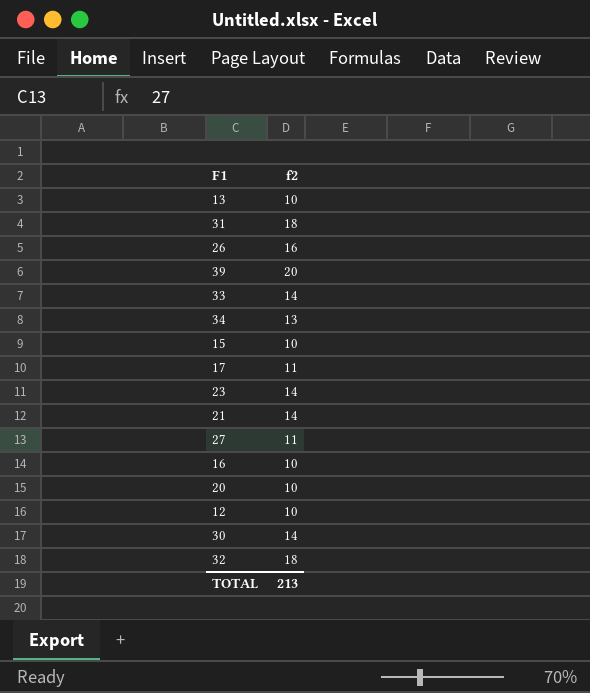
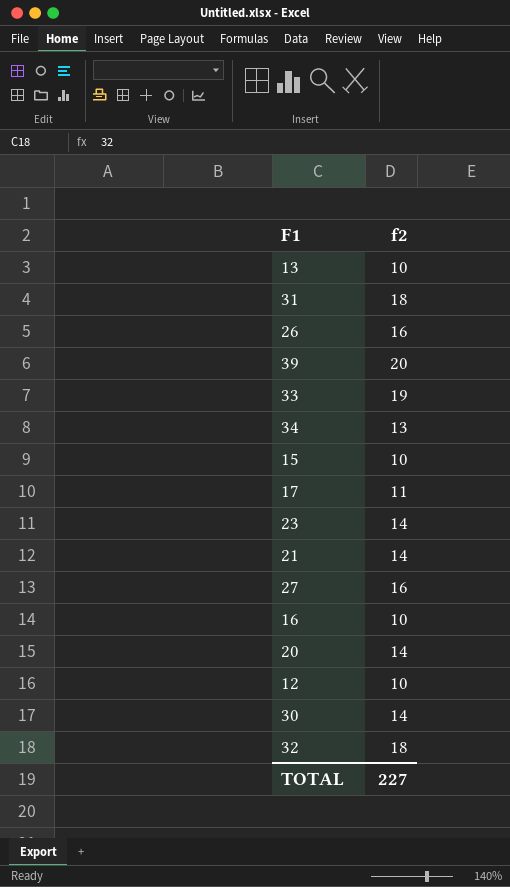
33 | f2: 14 -> 19
27 | f2: 11 -> 16
20 | f2: 10 -> 14
TOTAL | f2: 213 -> 227

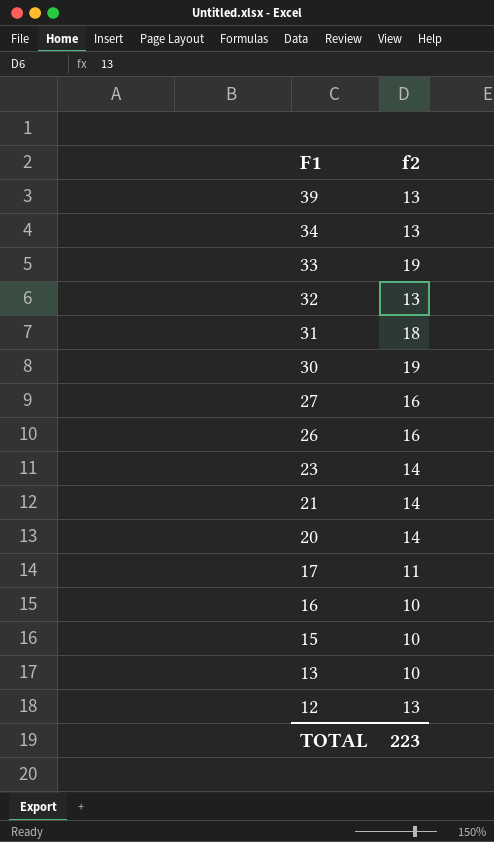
row order: none -> F1 descending
39 | f2: 20 -> 13
32 | f2: 18 -> 13
30 | f2: 14 -> 19
12 | f2: 10 -> 13
TOTAL | f2: 227 -> 223

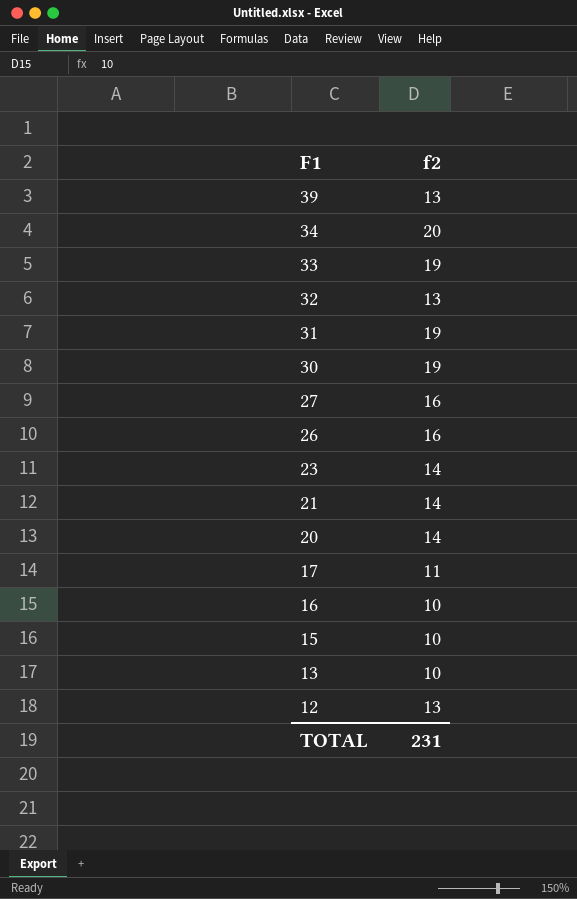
34 | f2: 13 -> 20
31 | f2: 18 -> 19
TOTAL | f2: 223 -> 231

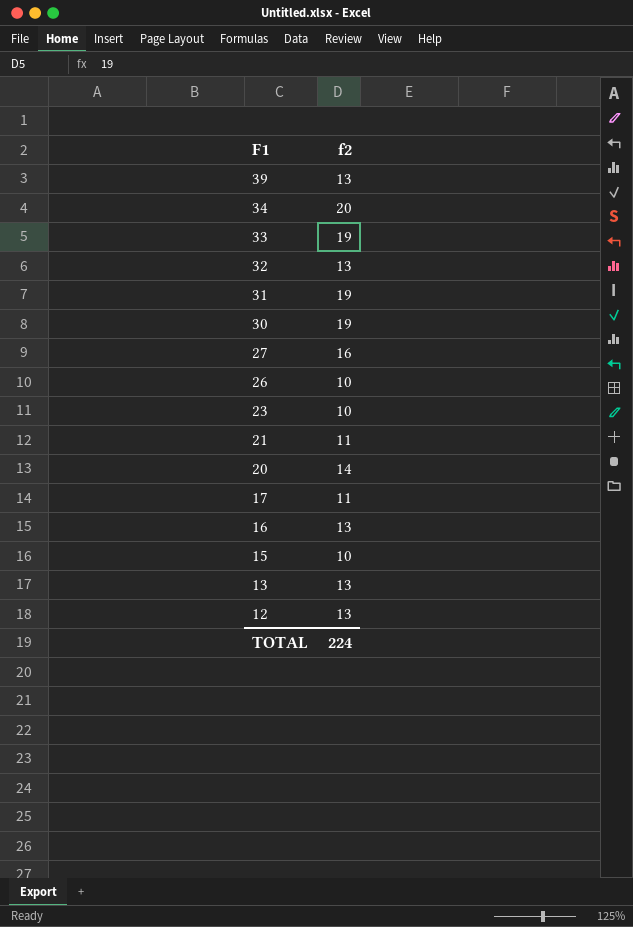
26 | f2: 16 -> 10
23 | f2: 14 -> 10
21 | f2: 14 -> 11
16 | f2: 10 -> 13
13 | f2: 10 -> 13
TOTAL | f2: 231 -> 224

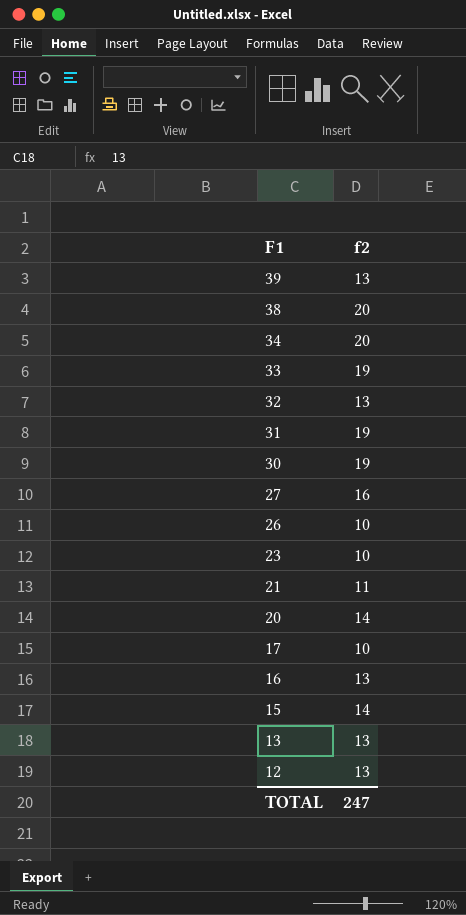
row 38: none -> 20
17 | f2: 11 -> 10
15 | f2: 10 -> 14
TOTAL | f2: 224 -> 247

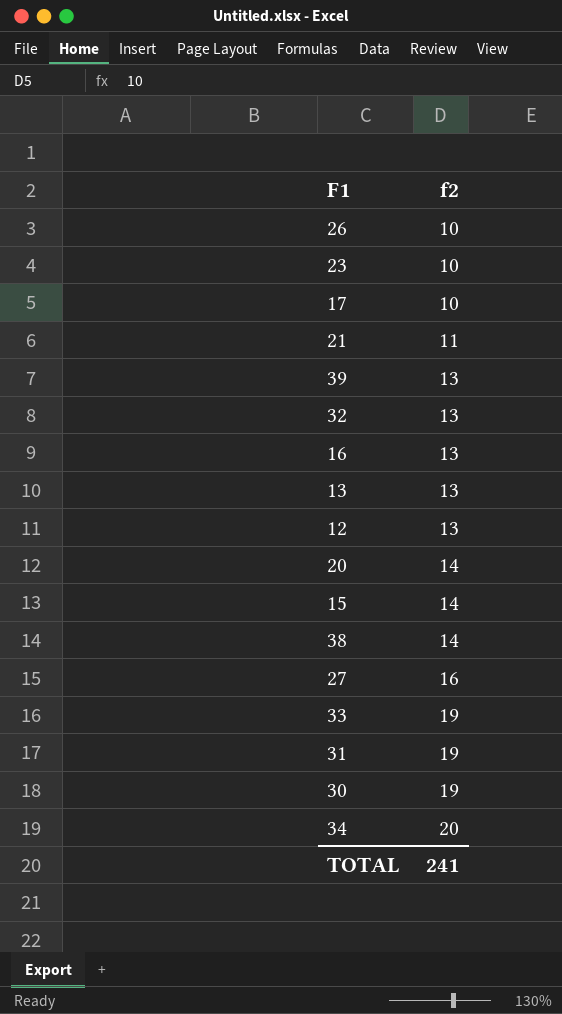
row order: F1 descending -> f2 ascending
38 | f2: 20 -> 14
TOTAL | f2: 247 -> 241

